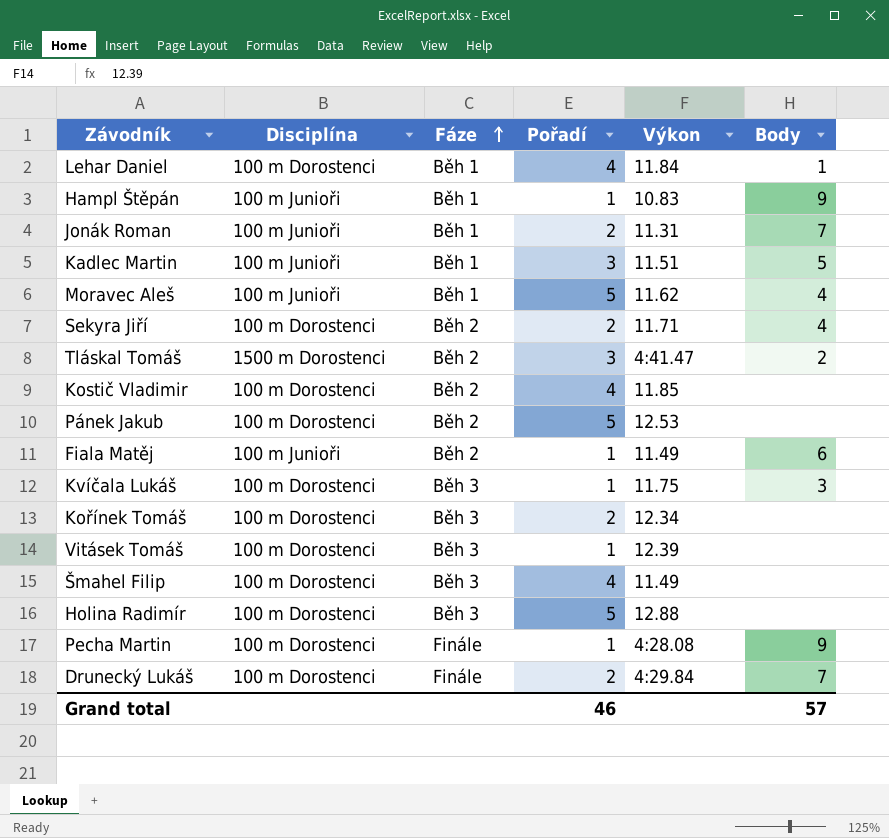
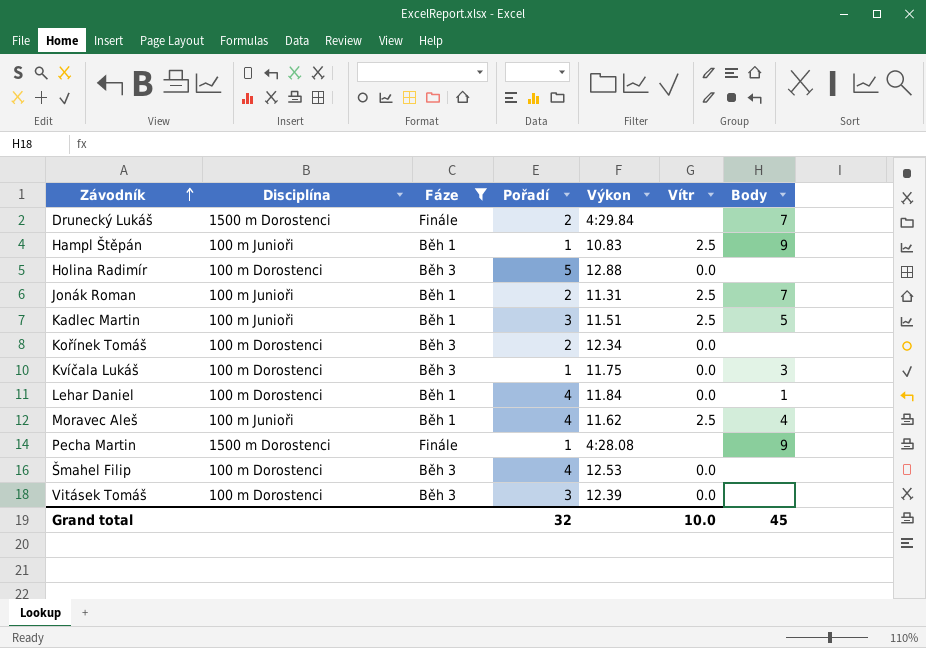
filter: none -> Fáze != Běh 2
row order: Fáze ascending -> Závodník ascending
column Vítr | position: none -> 6
Drunecký Lukáš | Disciplína: 100 m Dorostenci -> 1500 m Dorostenci
Moravec Aleš | Pořadí: 5 -> 4
Pecha Martin | Disciplína: 100 m Dorostenci -> 1500 m Dorostenci
Šmahel Filip | Výkon: 11.49 -> 12.53
Vitásek Tomáš | Pořadí: 1 -> 3
Grand total | Pořadí: 46 -> 32
Grand total | Body: 57 -> 45

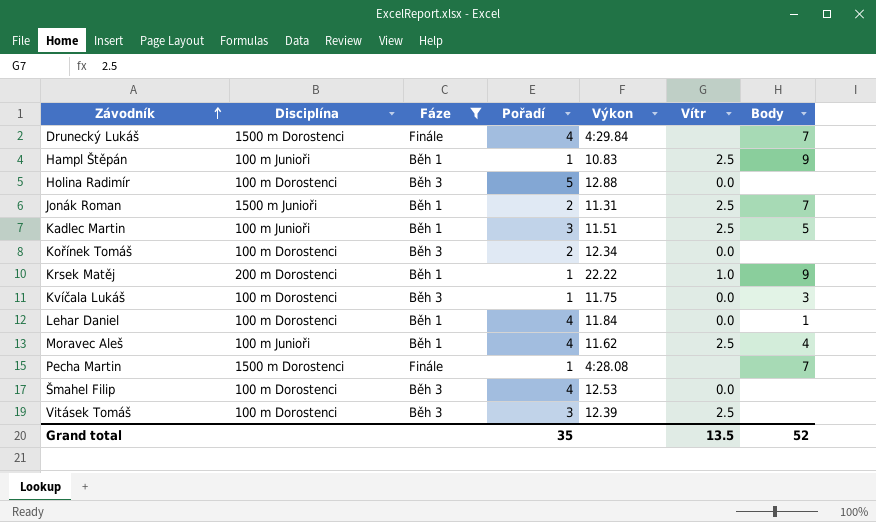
Drunecký Lukáš | Pořadí: 2 -> 4
Jonák Roman | Disciplína: 100 m Junioři -> 1500 m Junioři
row Krsek Matěj: none -> 200 m Dorostenci | Běh 1 | 1 | 22.22 | 1.0 | 9
Pecha Martin | Body: 9 -> 7
Vitásek Tomáš | Vítr: 0.0 -> 2.5
Grand total | Pořadí: 32 -> 35
Grand total | Vítr: 10.0 -> 13.5
Grand total | Body: 45 -> 52

